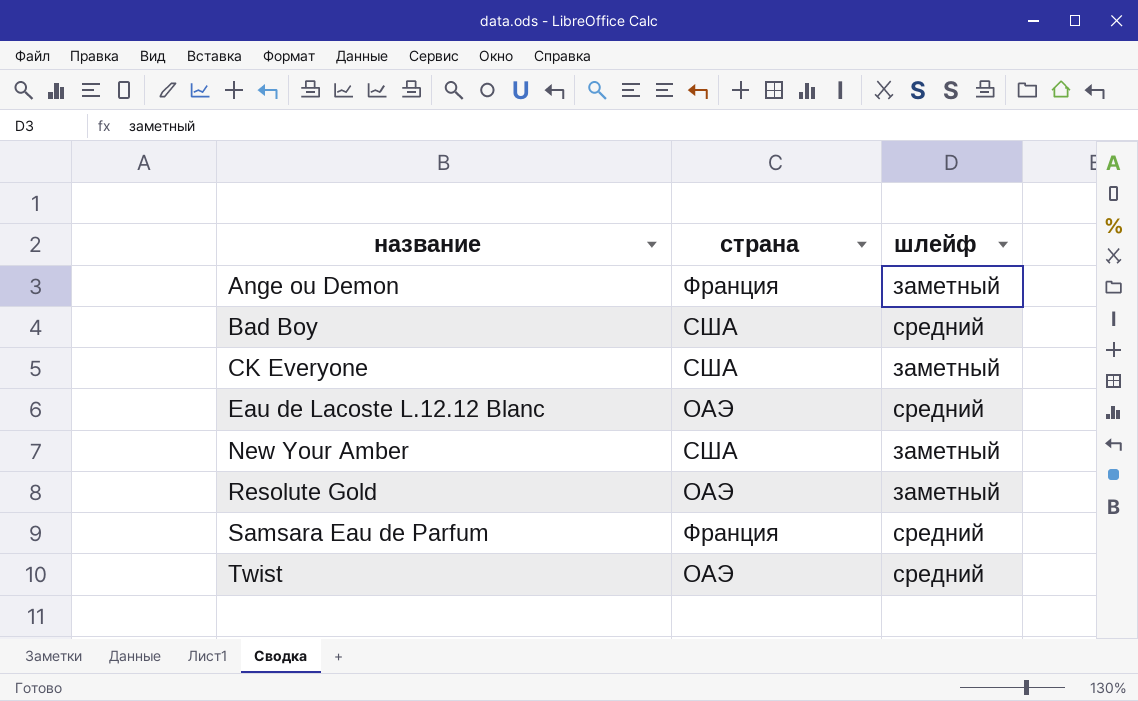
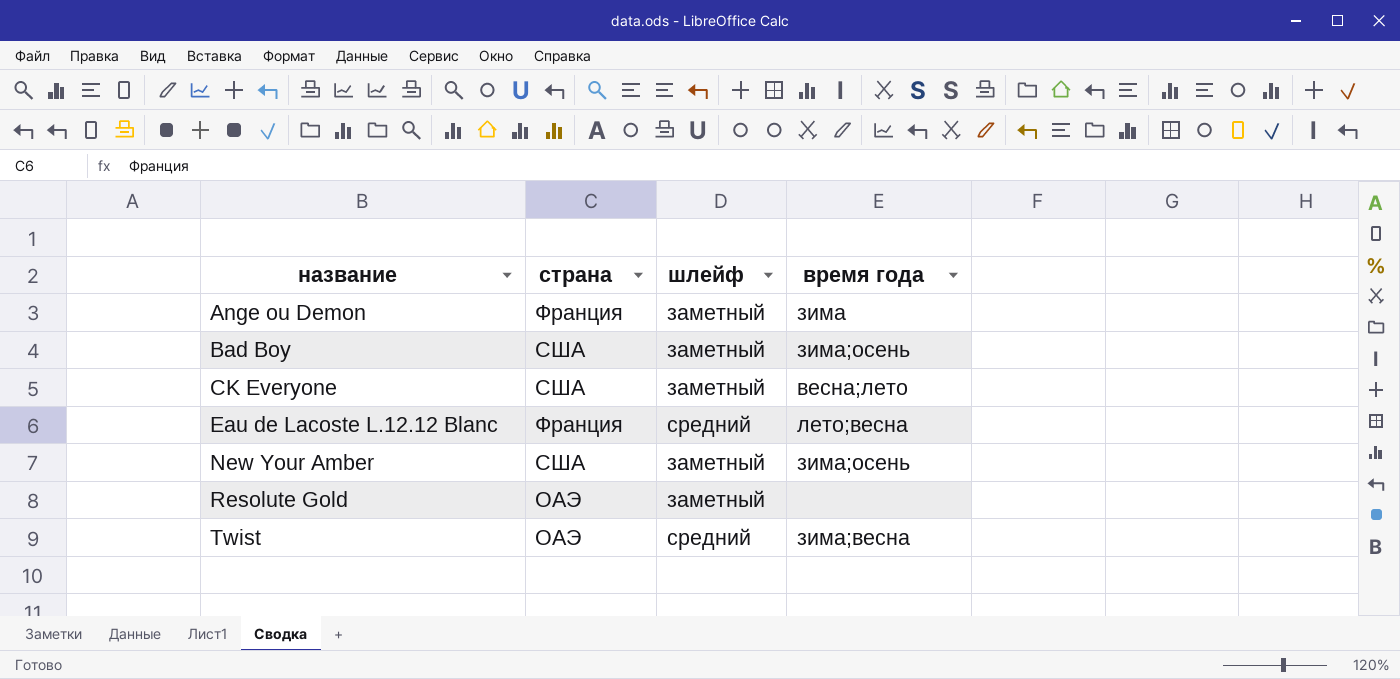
column время года | position: none -> 4
row Samsara Eau de Parfum: Франция | средний -> none
Bad Boy | шлейф: средний -> заметный
Eau de Lacoste L.12.12 Blanc | страна: ОАЭ -> Франция

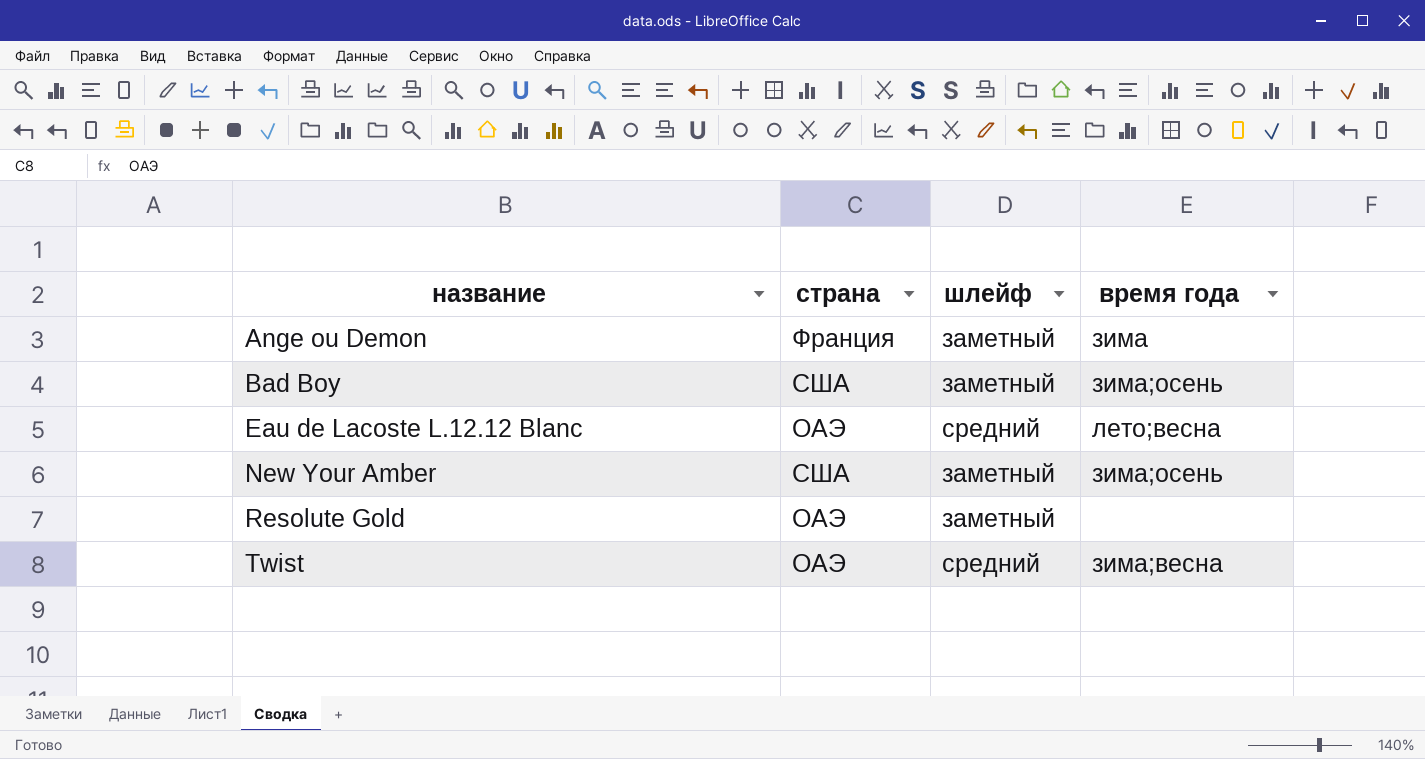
row CK Everyone: США | заметный | весна;лето -> none
Eau de Lacoste L.12.12 Blanc | страна: Франция -> ОАЭ

